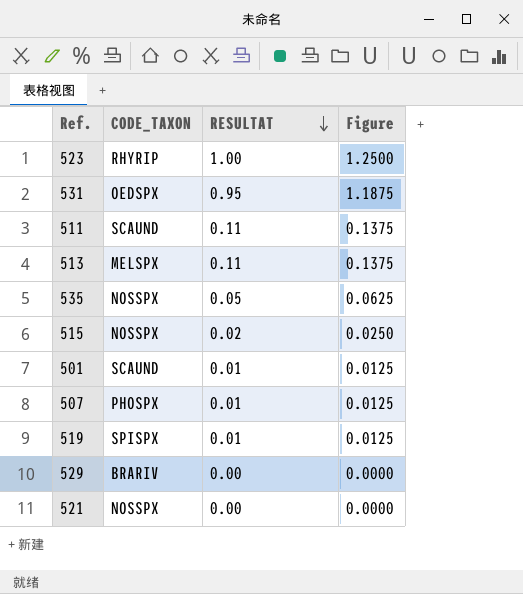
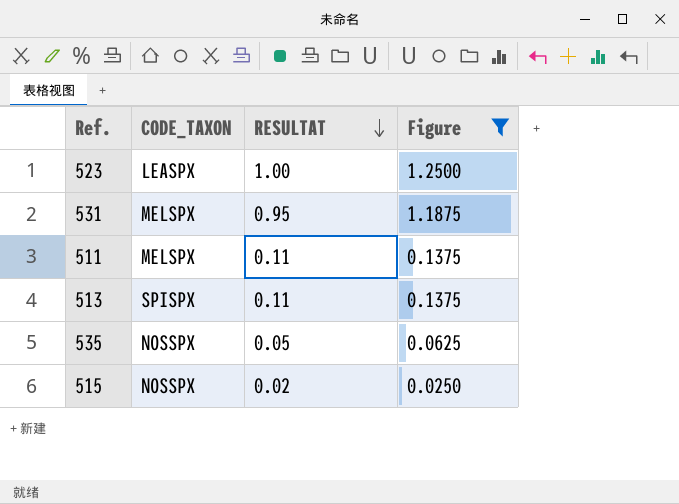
filter: none -> Figure >= 0.0250
523 | CODE_TAXON: RHYRIP -> LEASPX
531 | CODE_TAXON: OEDSPX -> MELSPX
511 | CODE_TAXON: SCAUND -> MELSPX
513 | CODE_TAXON: MELSPX -> SPISPX

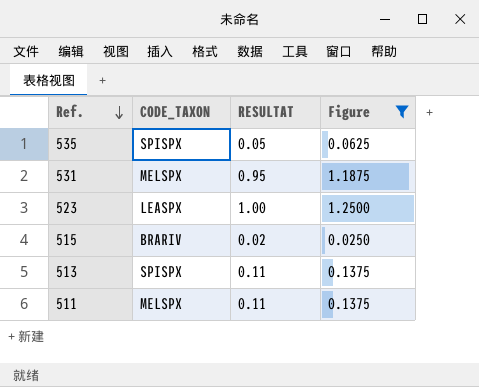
row order: RESULTAT descending -> Ref. descending
535 | CODE_TAXON: NOSSPX -> SPISPX
515 | CODE_TAXON: NOSSPX -> BRARIV

